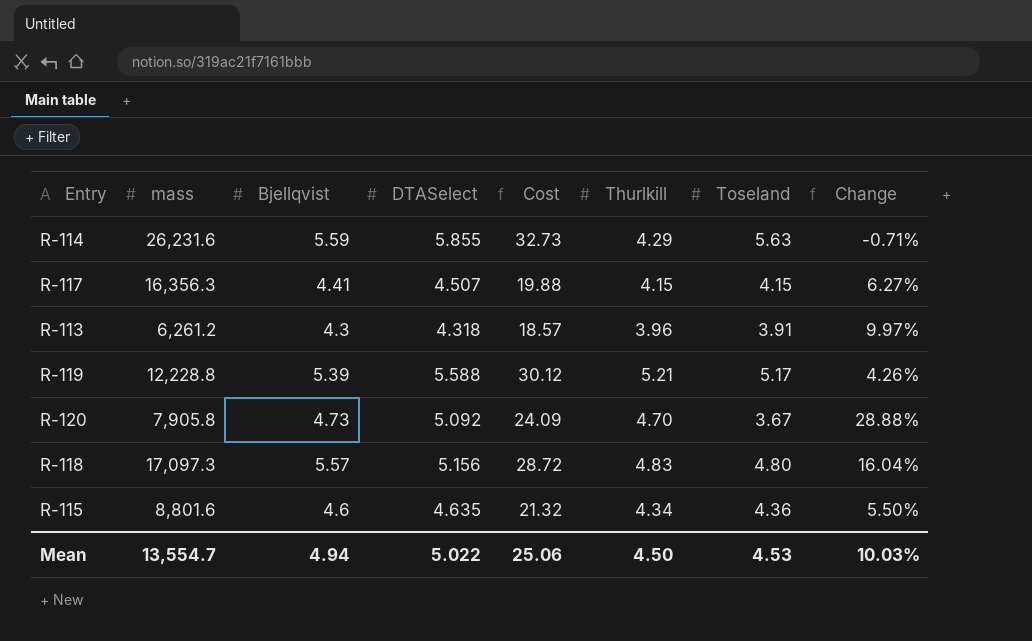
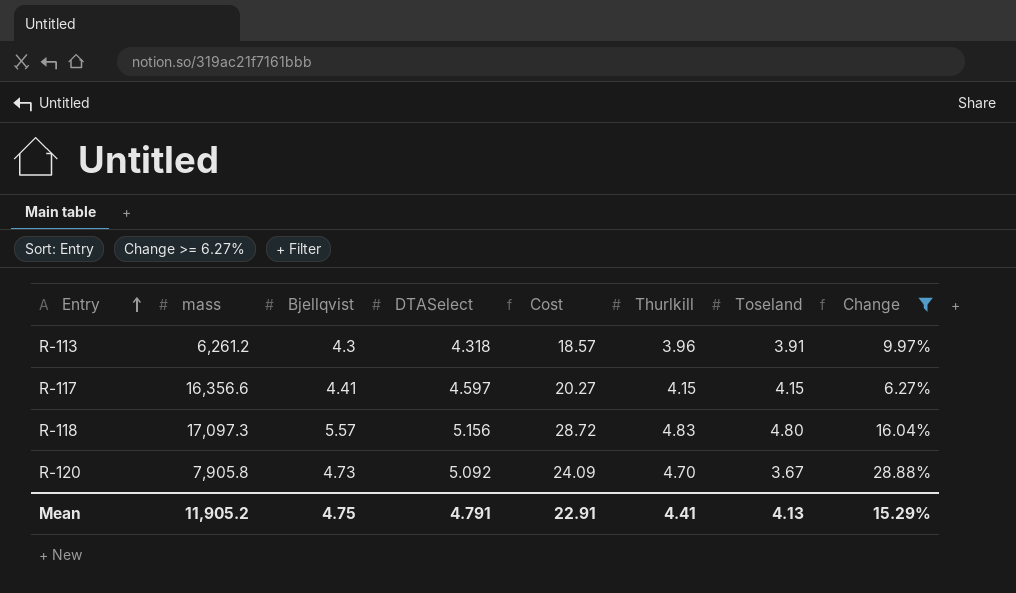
filter: none -> Change >= 6.27%
row order: none -> Entry ascending
R-117 | mass: 16,356.3 -> 16,356.6
R-117 | DTASelect: 4.507 -> 4.597
R-117 | Cost: 19.88 -> 20.27
Mean | mass: 13,554.7 -> 11,905.2
Mean | Bjellqvist: 4.94 -> 4.75
Mean | DTASelect: 5.022 -> 4.791
Mean | Cost: 25.06 -> 22.91
Mean | Thurlkill: 4.50 -> 4.41
Mean | Toseland: 4.53 -> 4.13
Mean | Change: 10.03% -> 15.29%

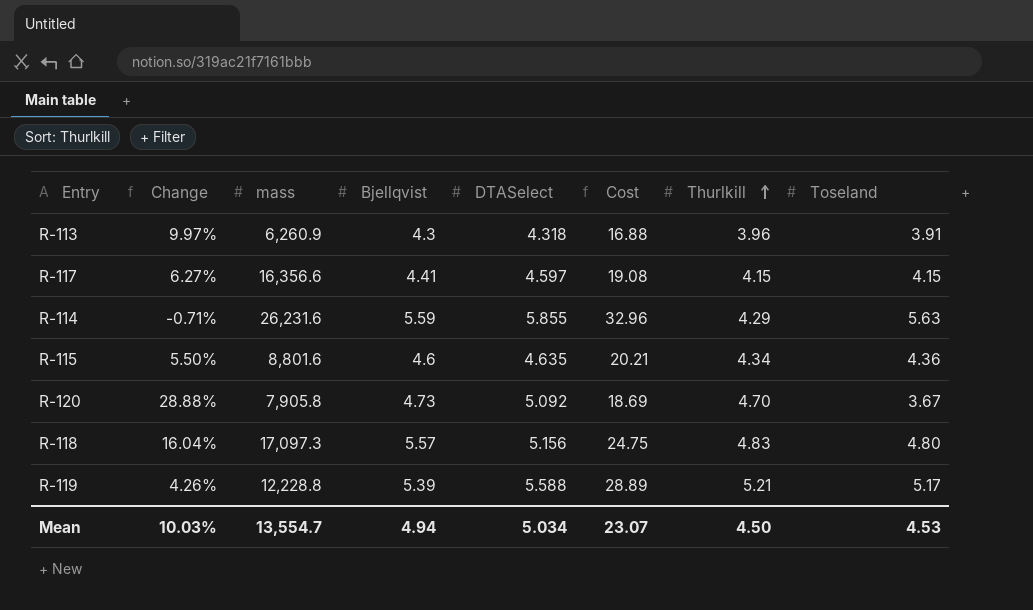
filter: Change >= 6.27% -> none
row order: Entry ascending -> Thurlkill ascending
column Change | position: 8 -> 2
column Cost | formula: [Bjellqvist] * [DTASelect] -> [DTASelect] * [Toseland]
R-113 | mass: 6,261.2 -> 6,260.9
Mean | Change: 15.29% -> 10.03%
Mean | mass: 11,905.2 -> 13,554.7
Mean | Bjellqvist: 4.75 -> 4.94
Mean | DTASelect: 4.791 -> 5.034
Mean | Cost: 22.91 -> 23.07
Mean | Thurlkill: 4.41 -> 4.50
Mean | Toseland: 4.13 -> 4.53

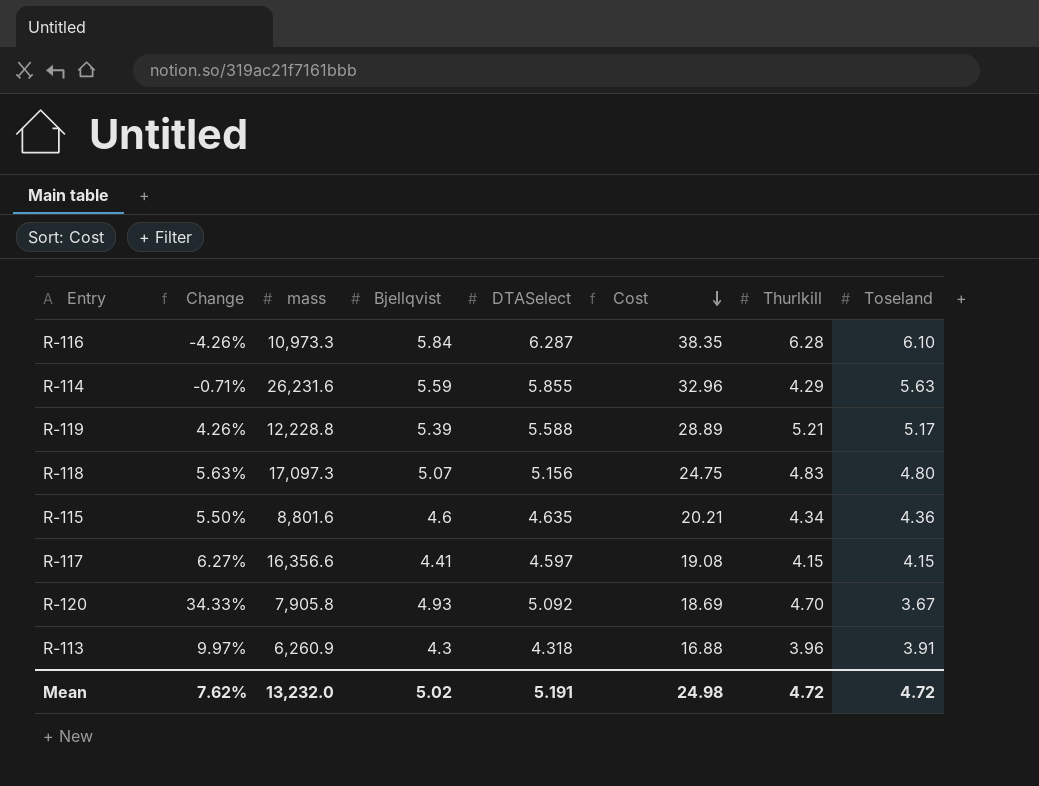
row order: Thurlkill ascending -> Cost descending
row R-116: none -> -4.26% | 10,973.3 | 5.84 | 6.287 | 38.35 | 6.28 | 6.10
R-118 | Change: 16.04% -> 5.63%
R-118 | Bjellqvist: 5.57 -> 5.07
R-120 | Change: 28.88% -> 34.33%
R-120 | Bjellqvist: 4.73 -> 4.93
Mean | Change: 10.03% -> 7.62%
Mean | mass: 13,554.7 -> 13,232.0
Mean | Bjellqvist: 4.94 -> 5.02
Mean | DTASelect: 5.034 -> 5.191
Mean | Cost: 23.07 -> 24.98
Mean | Thurlkill: 4.50 -> 4.72
Mean | Toseland: 4.53 -> 4.72

